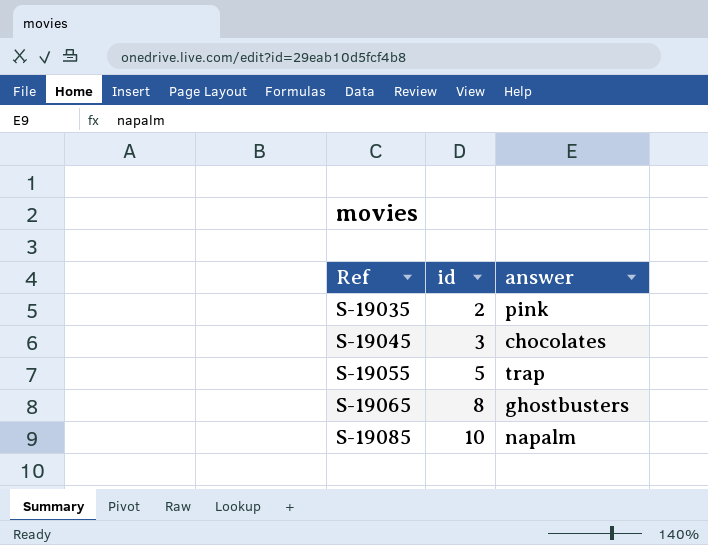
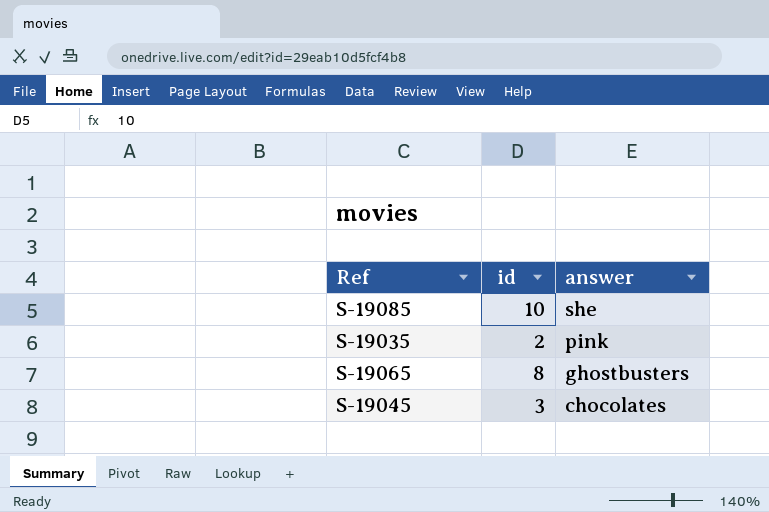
row order: Ref ascending -> answer descending
row S-19055: 5 | trap -> none
S-19085 | answer: napalm -> she

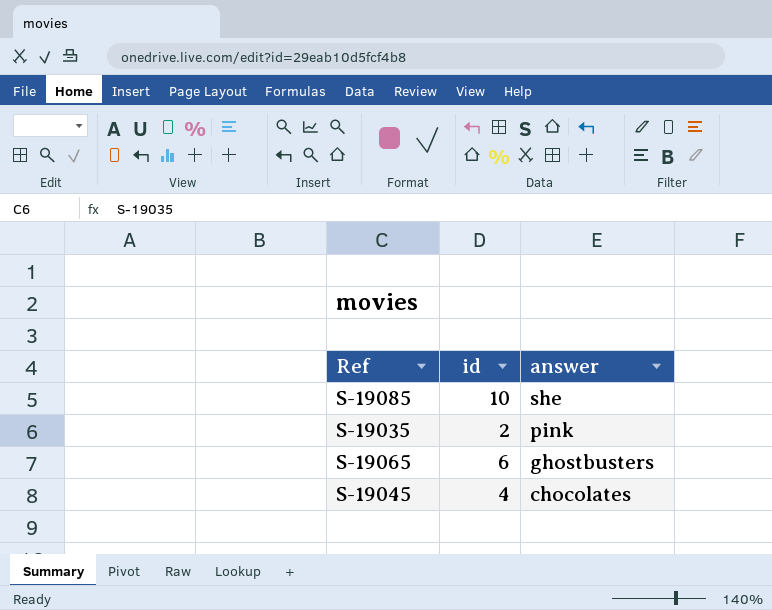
S-19065 | id: 8 -> 6
S-19045 | id: 3 -> 4

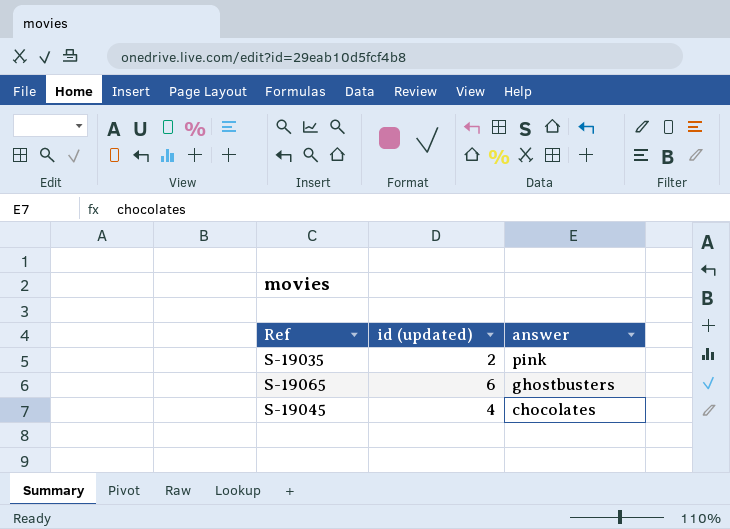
column name: id -> id (updated)
row S-19085: 10 | she -> none

